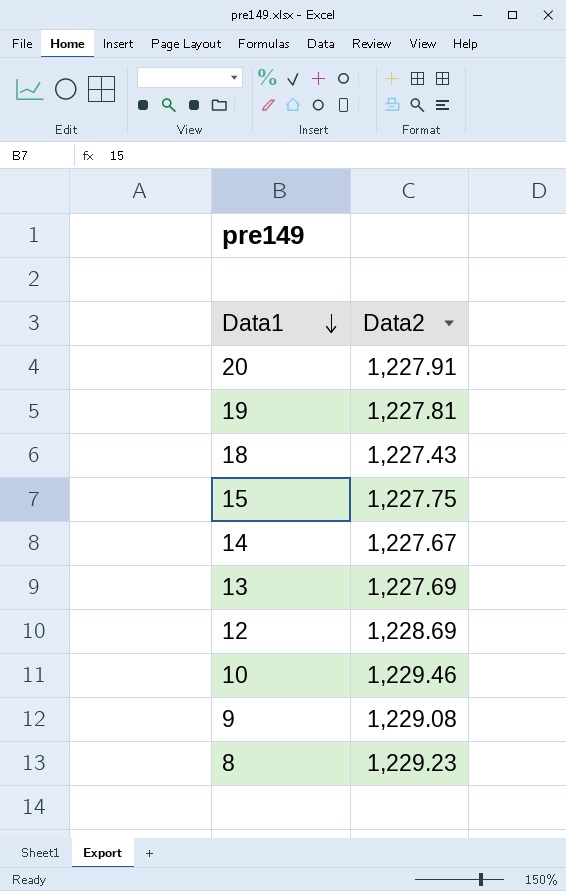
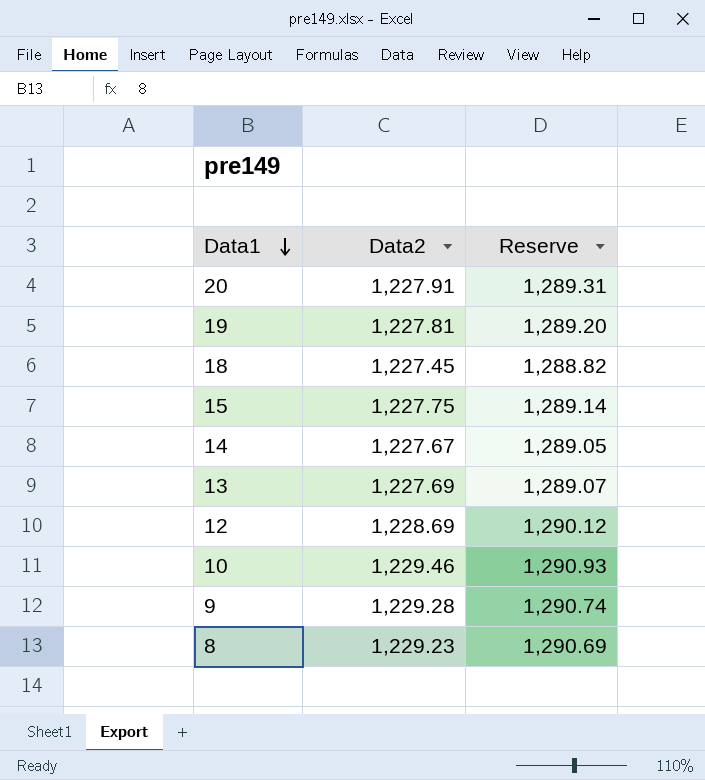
column Reserve | formula: none -> [Data2] * 1.05
18 | Data2: 1,227.43 -> 1,227.45
9 | Data2: 1,229.08 -> 1,229.28

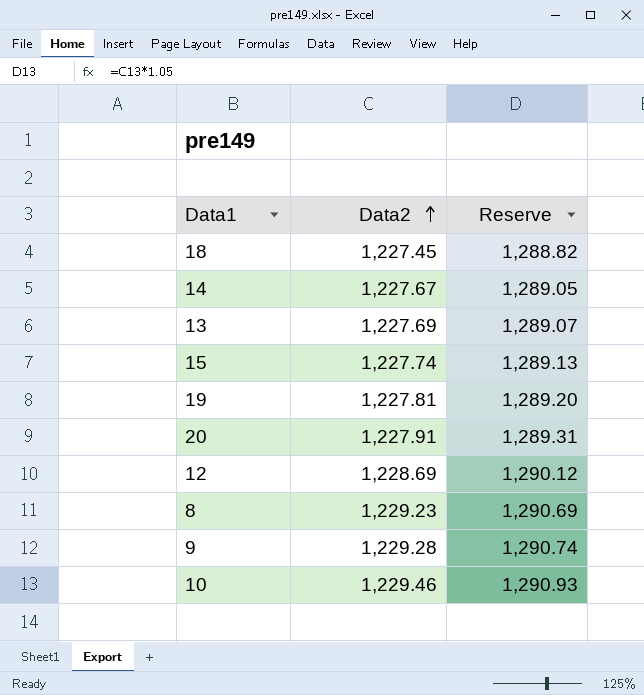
row order: Data1 descending -> Data2 ascending
15 | Data2: 1,227.75 -> 1,227.74
15 | Reserve: 1,289.14 -> 1,289.13

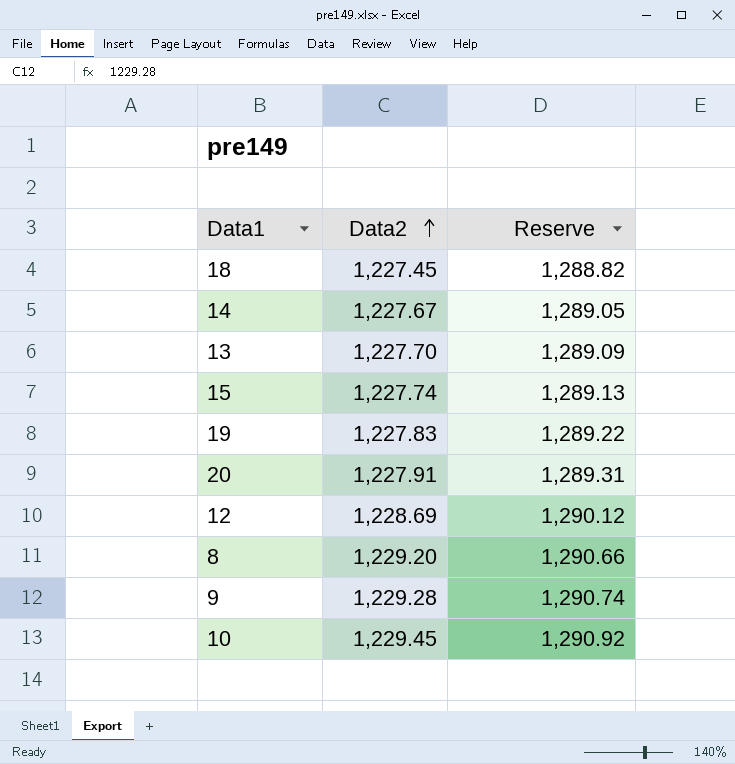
13 | Data2: 1,227.69 -> 1,227.70
13 | Reserve: 1,289.07 -> 1,289.09
19 | Data2: 1,227.81 -> 1,227.83
19 | Reserve: 1,289.20 -> 1,289.22
8 | Data2: 1,229.23 -> 1,229.20
8 | Reserve: 1,290.69 -> 1,290.66
10 | Data2: 1,229.46 -> 1,229.45
10 | Reserve: 1,290.93 -> 1,290.92

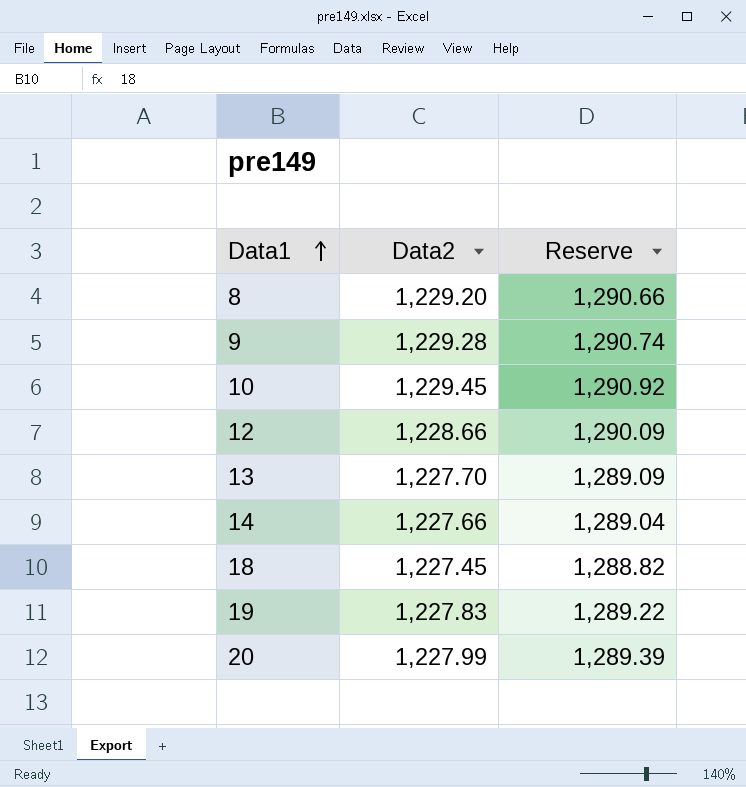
row order: Data2 ascending -> Data1 ascending
row 15: 1,227.74 | 1,289.13 -> none
12 | Data2: 1,228.69 -> 1,228.66
12 | Reserve: 1,290.12 -> 1,290.09
14 | Data2: 1,227.67 -> 1,227.66
14 | Reserve: 1,289.05 -> 1,289.04
20 | Data2: 1,227.91 -> 1,227.99
20 | Reserve: 1,289.31 -> 1,289.39

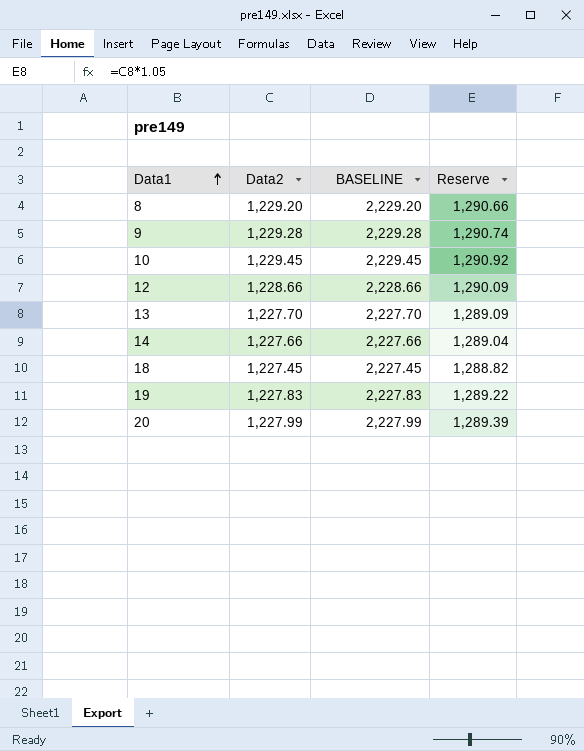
column BASELINE | formula: none -> [Data2] + 1000

